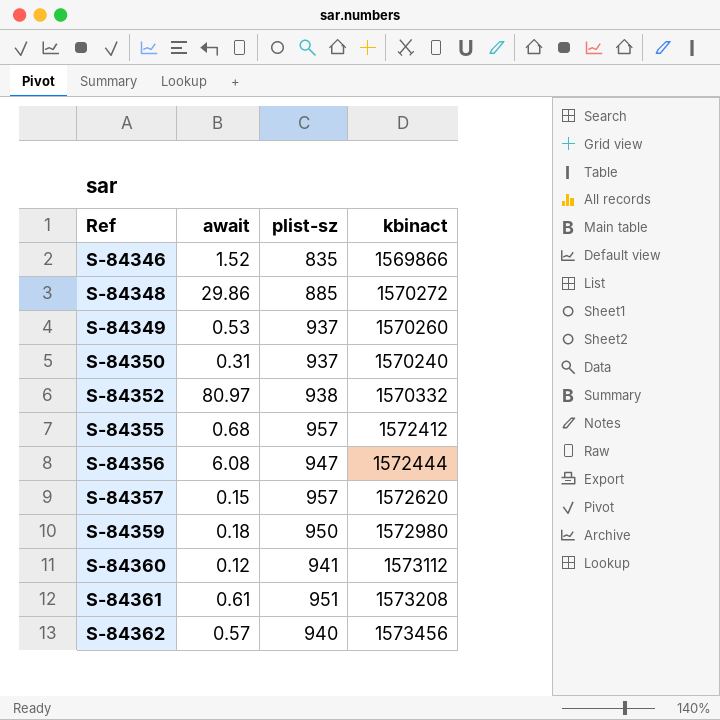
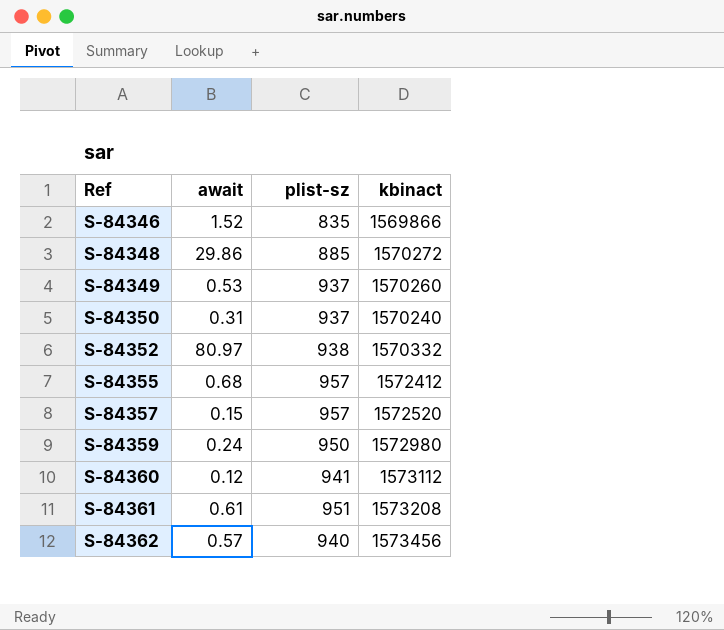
row S-84356: 6.08 | 947 | 1572444 -> none
S-84357 | kbinact: 1572620 -> 1572520
S-84359 | await: 0.18 -> 0.24

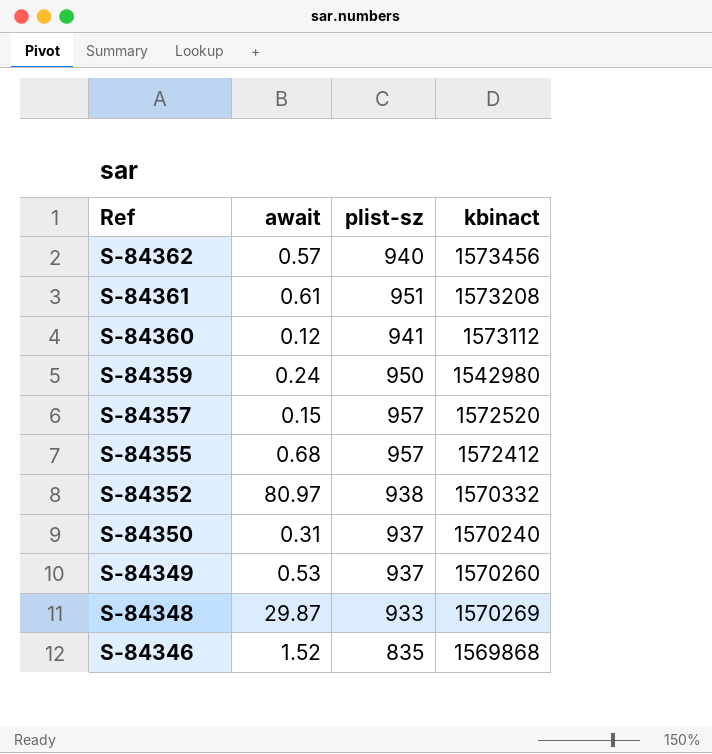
row order: Ref ascending -> Ref descending
S-84359 | kbinact: 1572980 -> 1542980
S-84348 | await: 29.86 -> 29.87
S-84348 | plist-sz: 885 -> 933
S-84348 | kbinact: 1570272 -> 1570269
S-84346 | kbinact: 1569866 -> 1569868

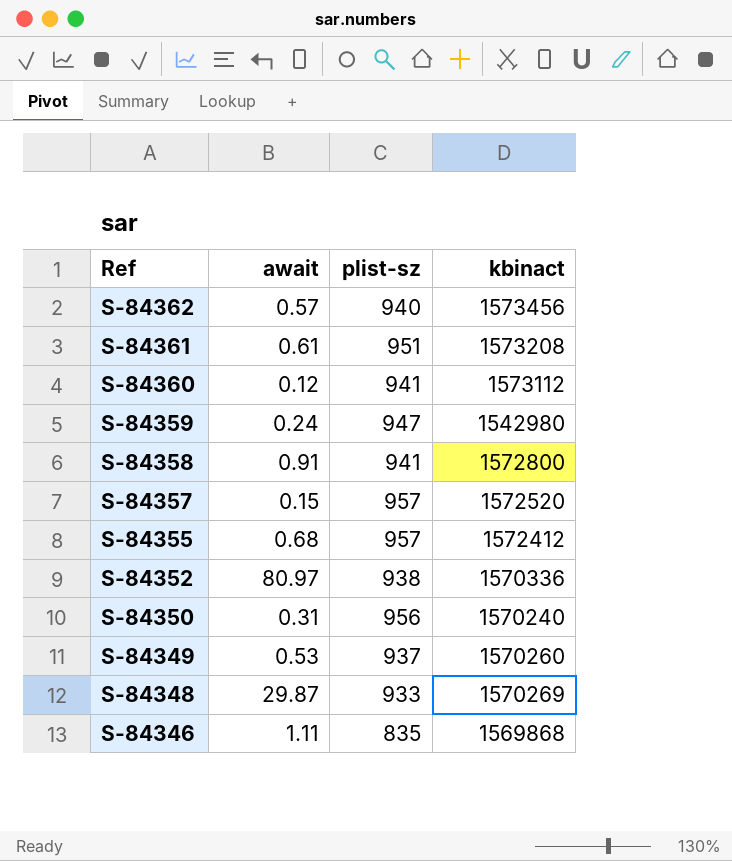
S-84359 | plist-sz: 950 -> 947
row S-84358: none -> 0.91 | 941 | 1572800
S-84352 | kbinact: 1570332 -> 1570336
S-84350 | plist-sz: 937 -> 956
S-84346 | await: 1.52 -> 1.11

